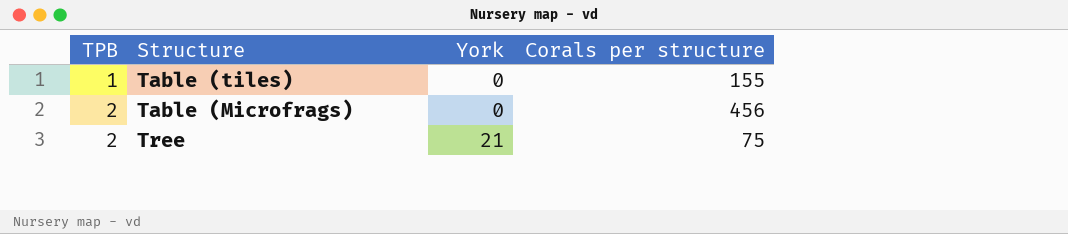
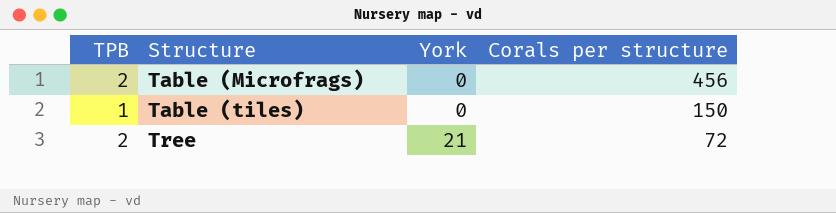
row order: TPB ascending -> Structure ascending
Table (tiles) | Corals per structure: 155 -> 150
Tree | Corals per structure: 75 -> 72

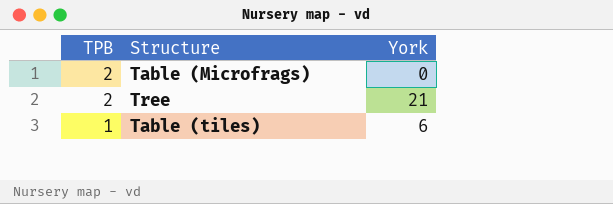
row order: Structure ascending -> TPB descending
column Corals per structure | position: 4 -> none
Table (tiles) | York: 0 -> 6

